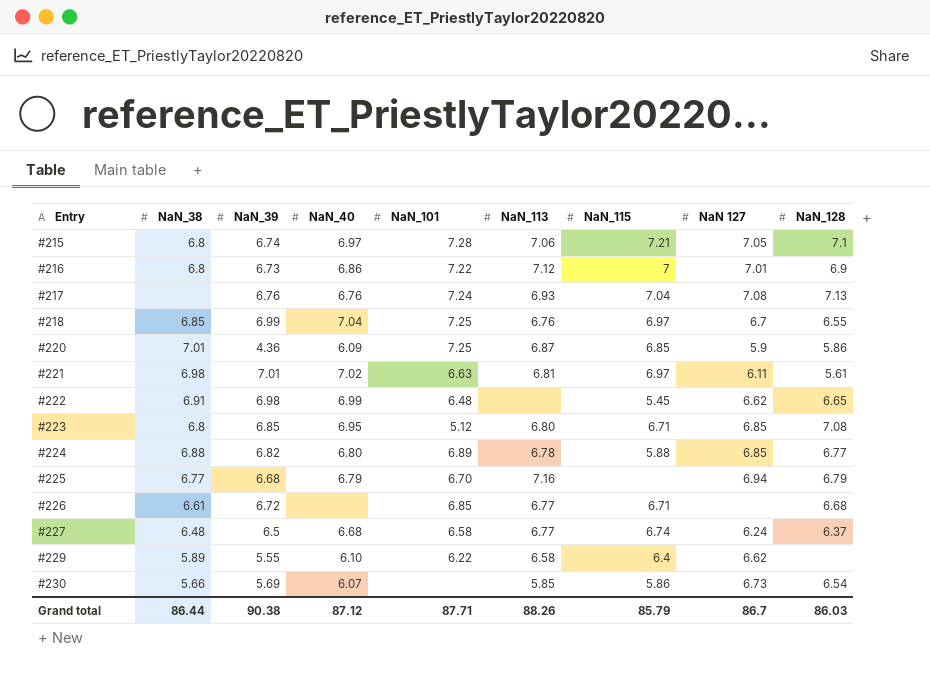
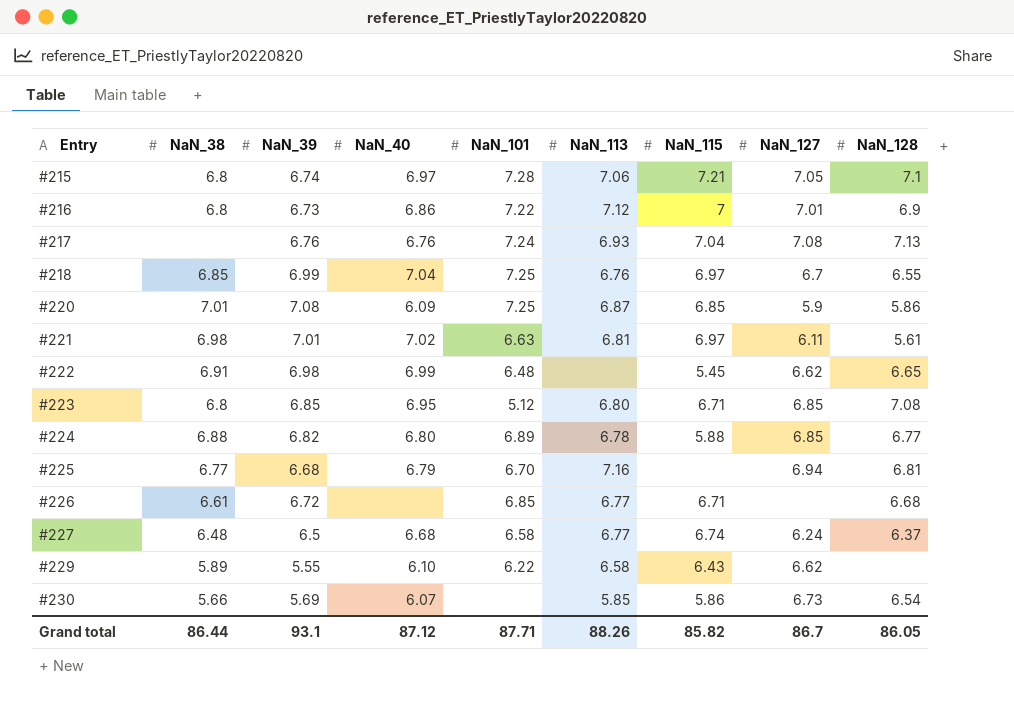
column name: NaN 127 -> NaN_127
#220 | NaN_39: 4.36 -> 7.08
#225 | NaN_128: 6.79 -> 6.81
#229 | NaN_115: 6.4 -> 6.43
Grand total | NaN_39: 90.38 -> 93.1
Grand total | NaN_115: 85.79 -> 85.82
Grand total | NaN_128: 86.03 -> 86.05

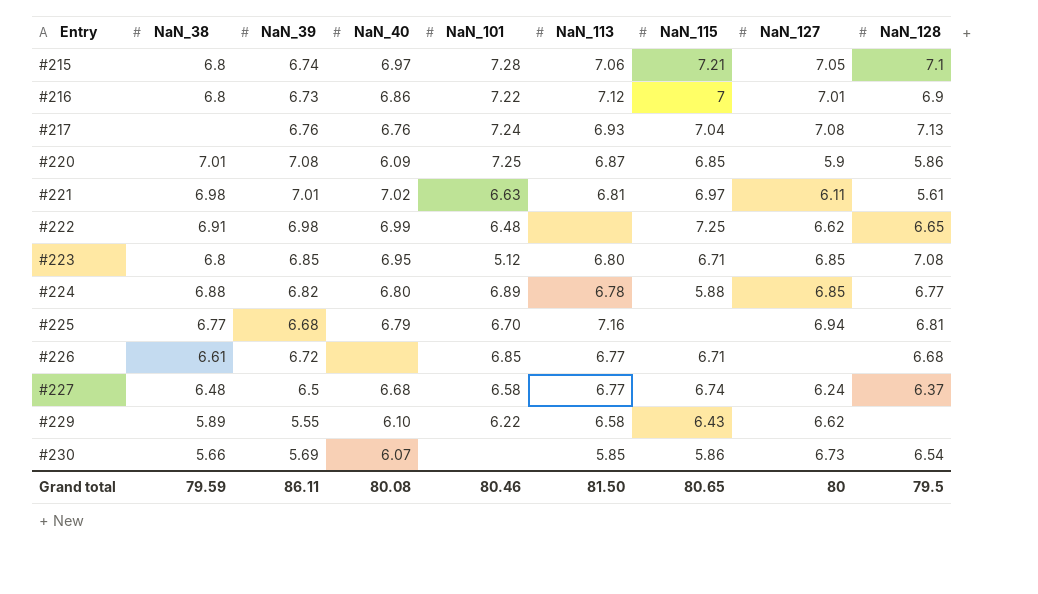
row #218: 6.85 | 6.99 | 7.04 | 7.25 | 6.76 | 6.97 | 6.7 | 6.55 -> none
#222 | NaN_115: 5.45 -> 7.25
Grand total | NaN_38: 86.44 -> 79.59
Grand total | NaN_39: 93.1 -> 86.11
Grand total | NaN_40: 87.12 -> 80.08
Grand total | NaN_101: 87.71 -> 80.46
Grand total | NaN_113: 88.26 -> 81.50
Grand total | NaN_115: 85.82 -> 80.65
Grand total | NaN_127: 86.7 -> 80
Grand total | NaN_128: 86.05 -> 79.5

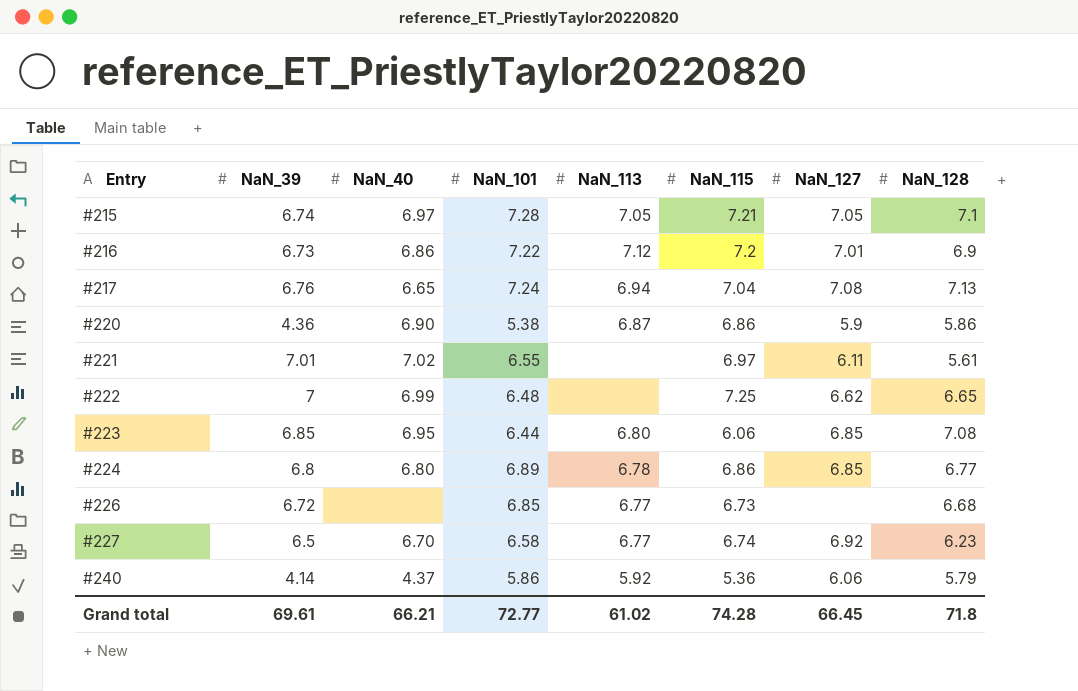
column NaN_38 | position: 2 -> none
row #225: 6.77 | 6.68 | 6.79 | 6.70 | 7.16 | none | 6.94 | 6.81 -> none
row #229: 5.89 | 5.55 | 6.10 | 6.22 | 6.58 | 6.43 | 6.62 | none -> none
row #230: 5.66 | 5.69 | 6.07 | none | 5.85 | 5.86 | 6.73 | 6.54 -> none
#215 | NaN_113: 7.06 -> 7.05
#216 | NaN_115: 7 -> 7.2
#217 | NaN_40: 6.76 -> 6.65
#217 | NaN_113: 6.93 -> 6.94
#220 | NaN_39: 7.08 -> 4.36
#220 | NaN_40: 6.09 -> 6.90
#220 | NaN_101: 7.25 -> 5.38
#220 | NaN_115: 6.85 -> 6.86
#221 | NaN_101: 6.63 -> 6.55
#221 | NaN_113: 6.81 -> none
#222 | NaN_39: 6.98 -> 7
#223 | NaN_101: 5.12 -> 6.44
#223 | NaN_115: 6.71 -> 6.06
#224 | NaN_39: 6.82 -> 6.8
#224 | NaN_115: 5.88 -> 6.86
#226 | NaN_115: 6.71 -> 6.73
#227 | NaN_40: 6.68 -> 6.70
#227 | NaN_127: 6.24 -> 6.92
#227 | NaN_128: 6.37 -> 6.23
row #240: none -> 4.14 | 4.37 | 5.86 | 5.92 | 5.36 | 6.06 | 5.79
Grand total | NaN_39: 86.11 -> 69.61
Grand total | NaN_40: 80.08 -> 66.21
Grand total | NaN_101: 80.46 -> 72.77
Grand total | NaN_113: 81.50 -> 61.02
Grand total | NaN_115: 80.65 -> 74.28
Grand total | NaN_127: 80 -> 66.45
Grand total | NaN_128: 79.5 -> 71.8

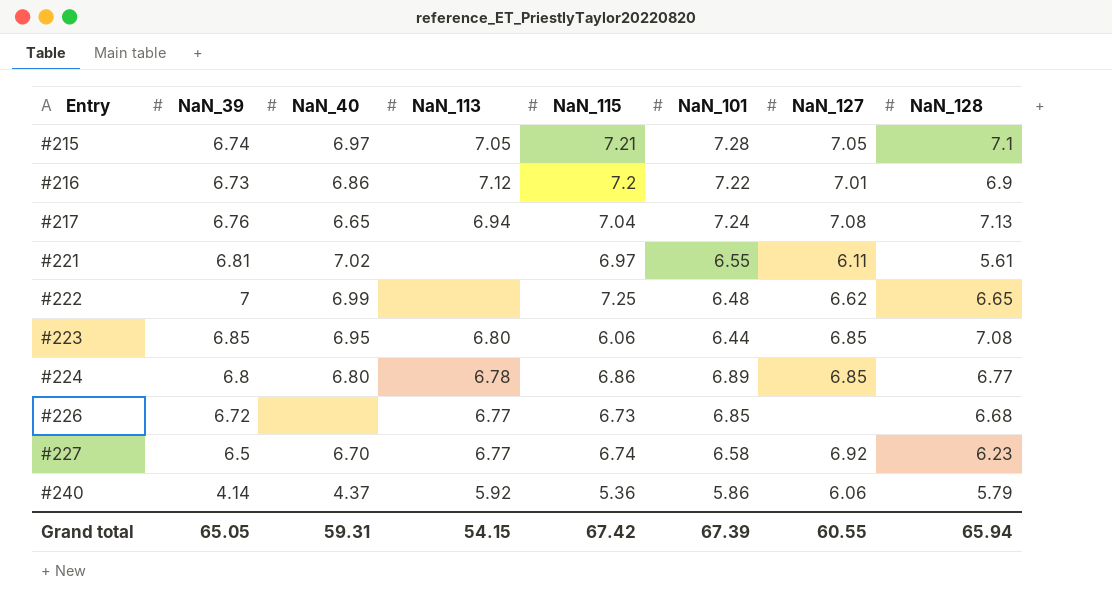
column NaN_101 | position: 4 -> 6
row #220: 4.36 | 6.90 | 5.38 | 6.87 | 6.86 | 5.9 | 5.86 -> none
#221 | NaN_39: 7.01 -> 6.81
Grand total | NaN_39: 69.61 -> 65.05
Grand total | NaN_40: 66.21 -> 59.31
Grand total | NaN_113: 61.02 -> 54.15
Grand total | NaN_115: 74.28 -> 67.42
Grand total | NaN_101: 72.77 -> 67.39
Grand total | NaN_127: 66.45 -> 60.55
Grand total | NaN_128: 71.8 -> 65.94

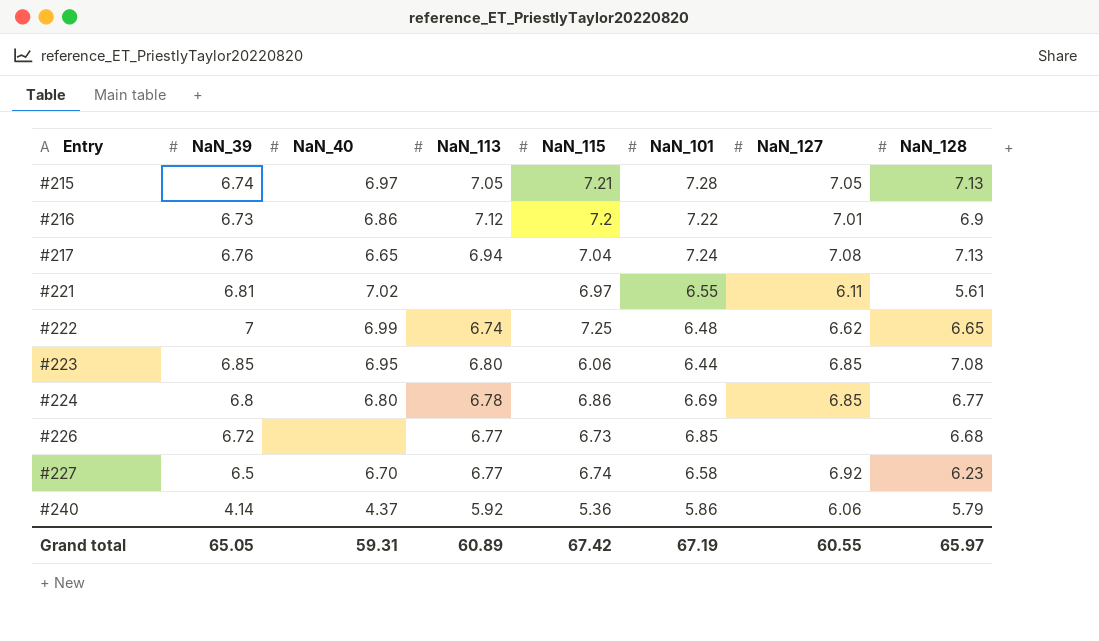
#215 | NaN_128: 7.1 -> 7.13
#222 | NaN_113: none -> 6.74
#224 | NaN_101: 6.89 -> 6.69
Grand total | NaN_113: 54.15 -> 60.89
Grand total | NaN_101: 67.39 -> 67.19
Grand total | NaN_128: 65.94 -> 65.97

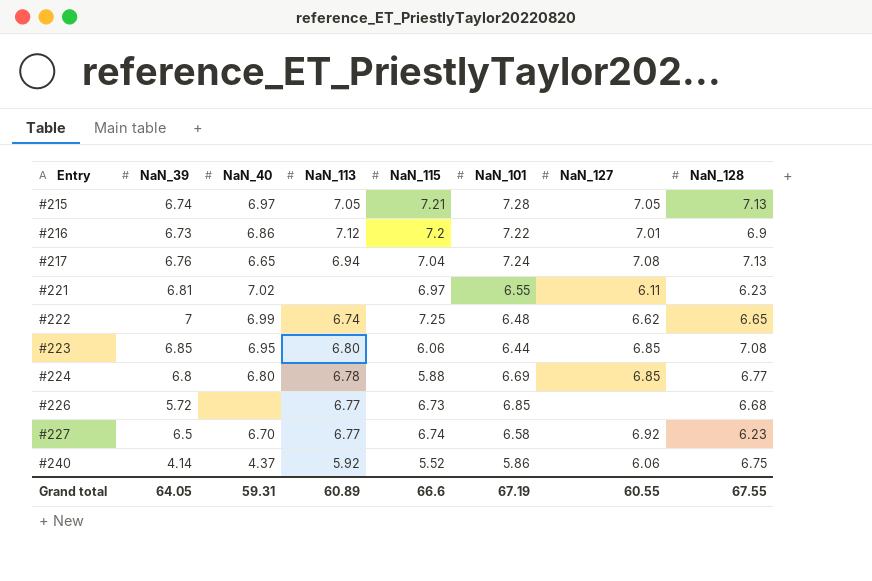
#221 | NaN_128: 5.61 -> 6.23
#224 | NaN_115: 6.86 -> 5.88
#226 | NaN_39: 6.72 -> 5.72
#240 | NaN_115: 5.36 -> 5.52
#240 | NaN_128: 5.79 -> 6.75
Grand total | NaN_39: 65.05 -> 64.05
Grand total | NaN_115: 67.42 -> 66.6
Grand total | NaN_128: 65.97 -> 67.55

